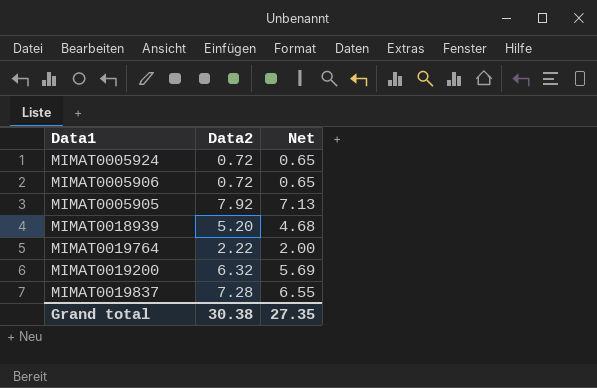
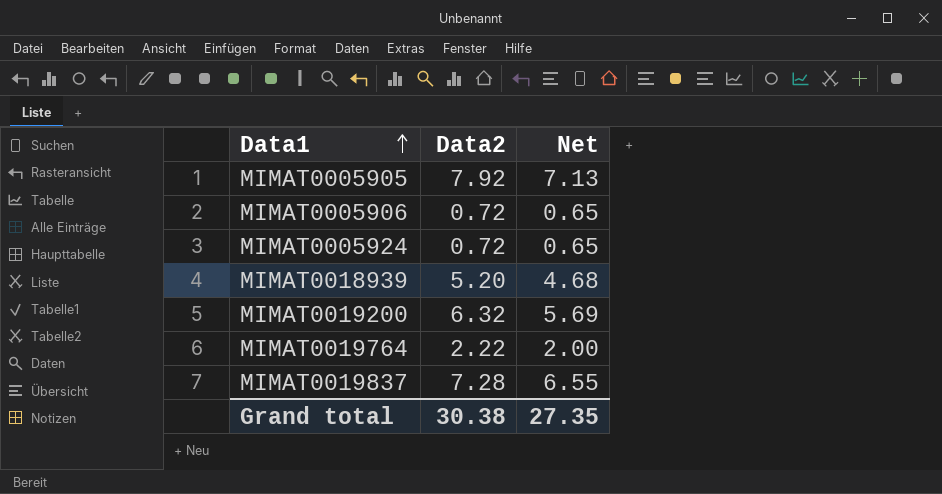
row order: none -> Data1 ascending

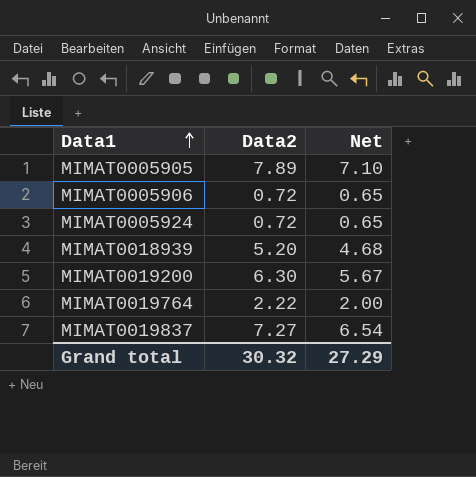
MIMAT0005905 | Data2: 7.92 -> 7.89
MIMAT0005905 | Net: 7.13 -> 7.10
MIMAT0019200 | Data2: 6.32 -> 6.30
MIMAT0019200 | Net: 5.69 -> 5.67
MIMAT0019837 | Data2: 7.28 -> 7.27
MIMAT0019837 | Net: 6.55 -> 6.54
Grand total | Data2: 30.38 -> 30.32
Grand total | Net: 27.35 -> 27.29

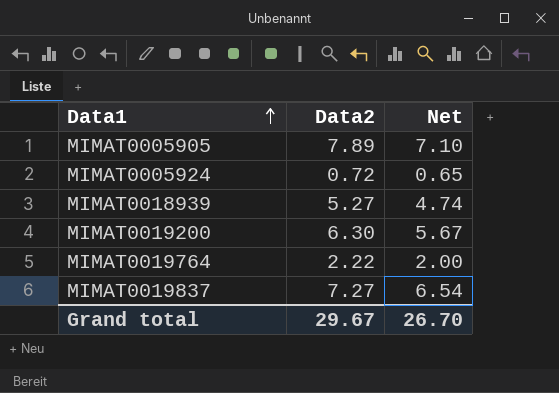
row MIMAT0005906: 0.72 | 0.65 -> none
MIMAT0018939 | Data2: 5.20 -> 5.27
MIMAT0018939 | Net: 4.68 -> 4.74
Grand total | Data2: 30.32 -> 29.67
Grand total | Net: 27.29 -> 26.70

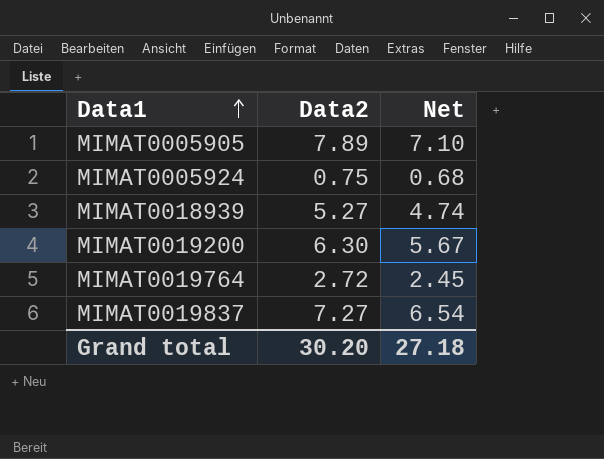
MIMAT0005924 | Data2: 0.72 -> 0.75
MIMAT0005924 | Net: 0.65 -> 0.68
MIMAT0019764 | Data2: 2.22 -> 2.72
MIMAT0019764 | Net: 2.00 -> 2.45
Grand total | Data2: 29.67 -> 30.20
Grand total | Net: 26.70 -> 27.18

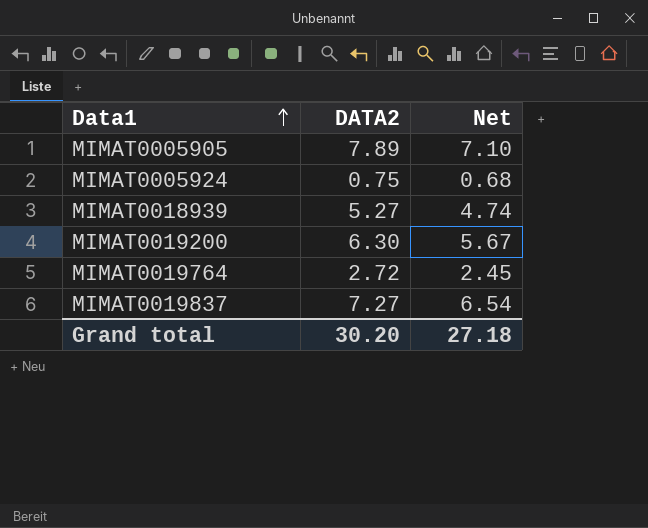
column name: Data2 -> DATA2

